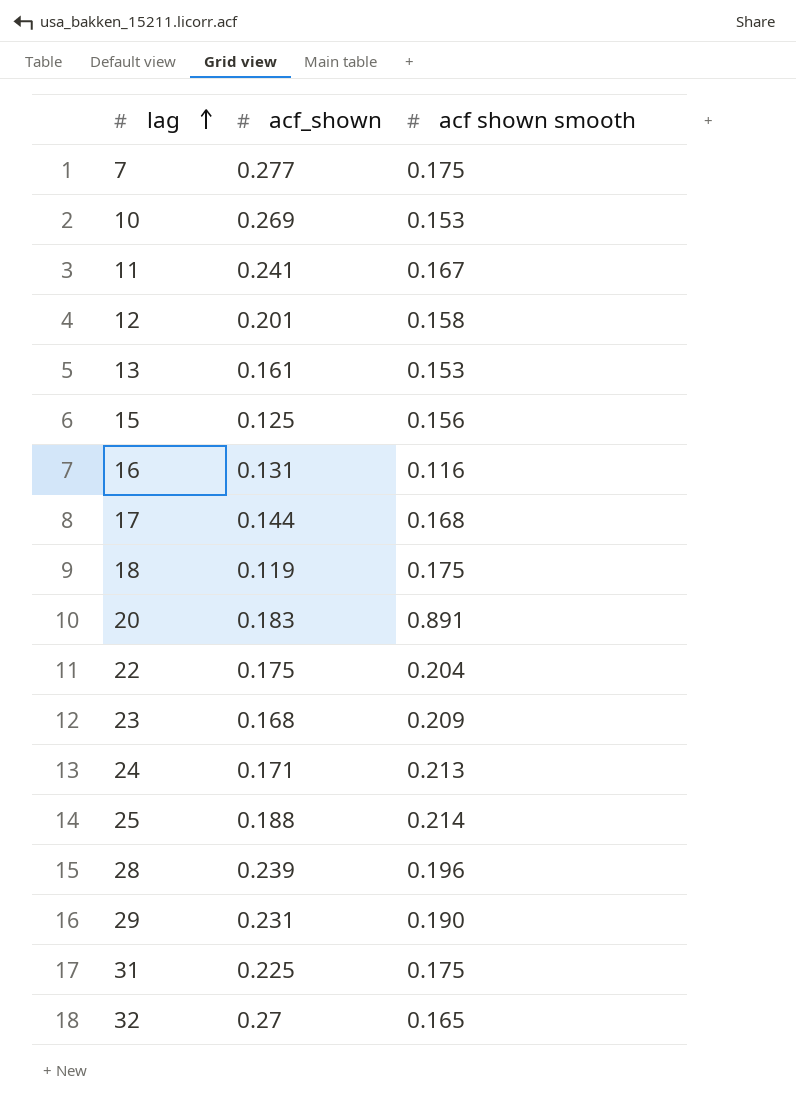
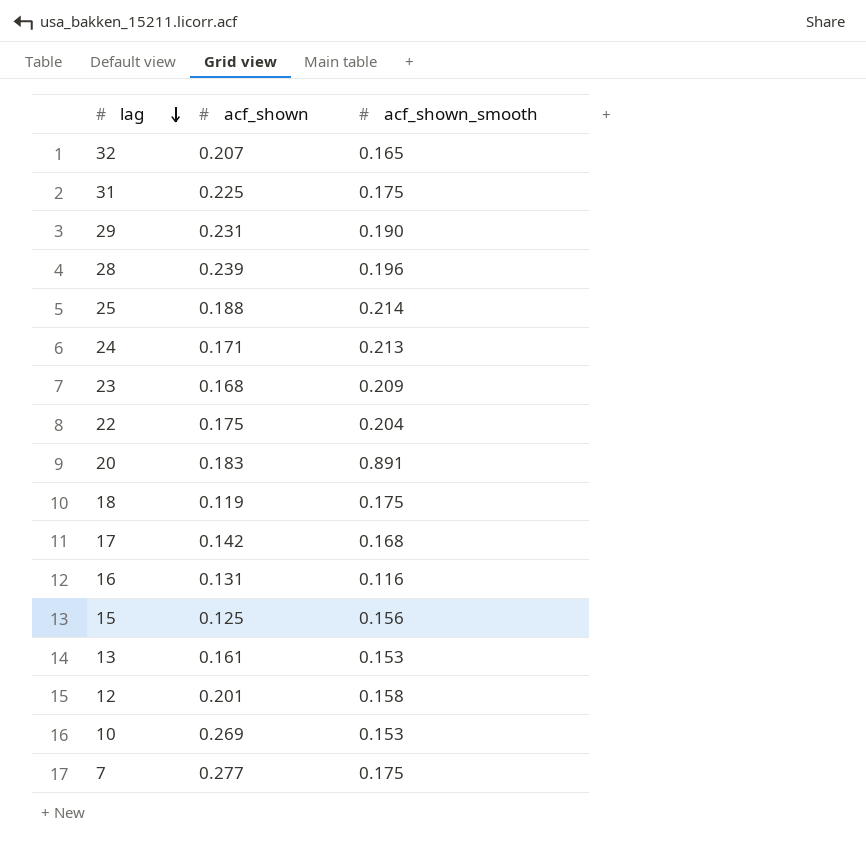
row order: lag ascending -> lag descending
column name: acf shown smooth -> acf_shown_smooth
row 11: 0.241 | 0.167 -> none
32 | acf_shown: 0.27 -> 0.207
17 | acf_shown: 0.144 -> 0.142

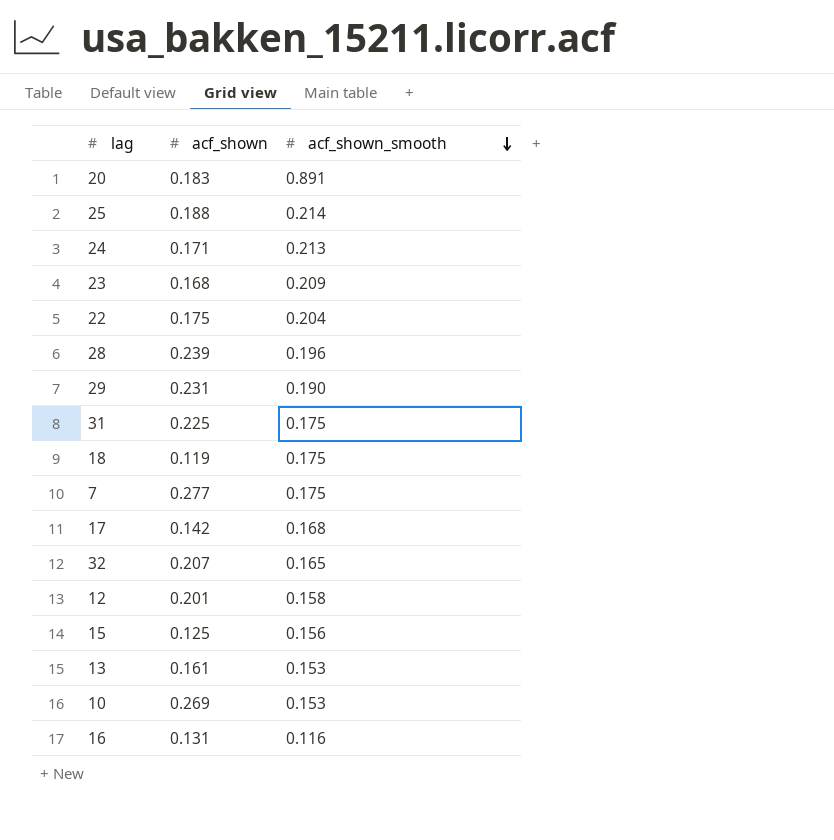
row order: lag descending -> acf_shown_smooth descending

